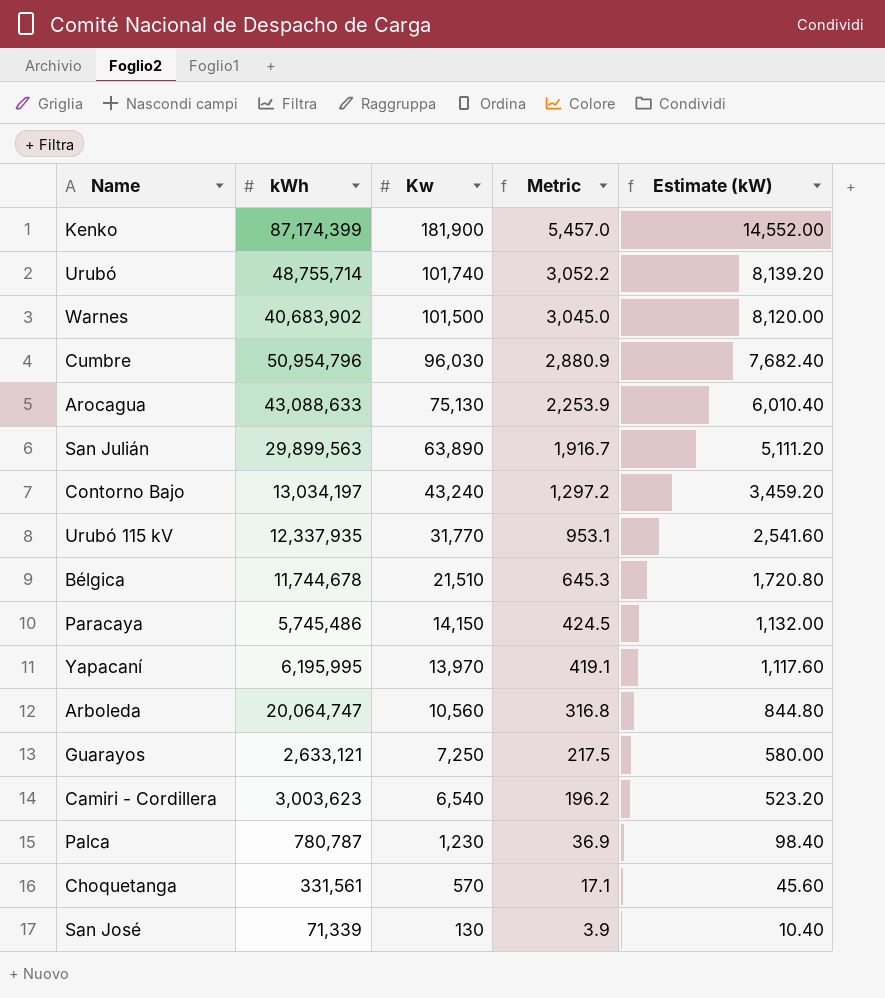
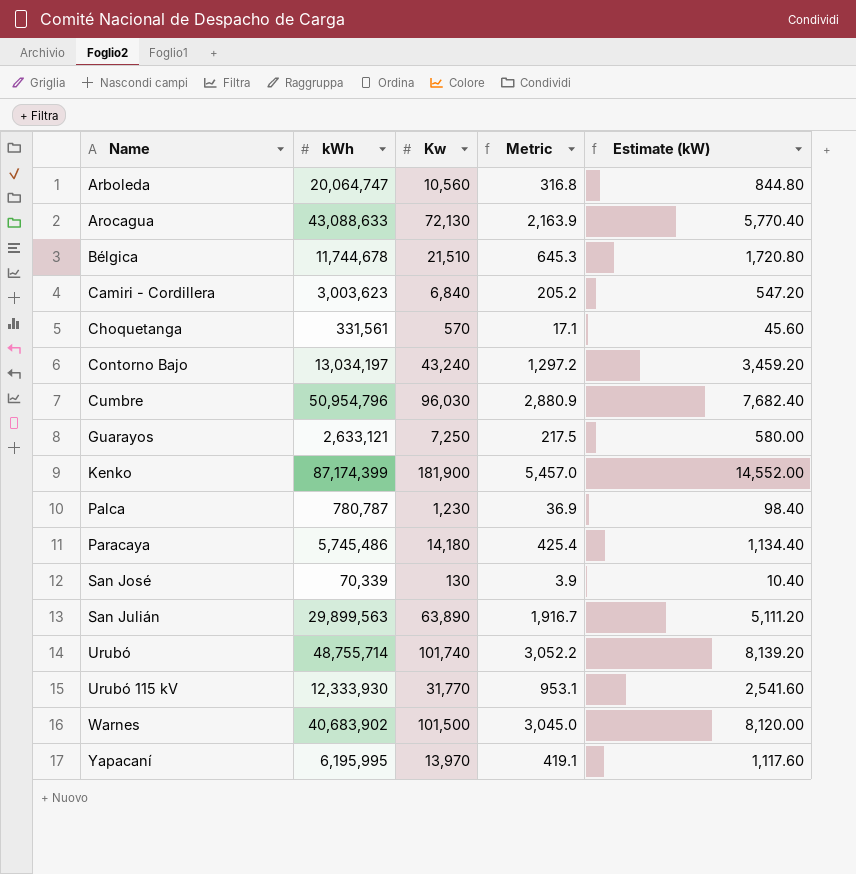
row order: Kw descending -> Name ascending
Arocagua | Kw: 75,130 -> 72,130
Arocagua | Metric: 2,253.9 -> 2,163.9
Arocagua | Estimate (kW): 6,010.40 -> 5,770.40
Camiri - Cordillera | Kw: 6,540 -> 6,840
Camiri - Cordillera | Metric: 196.2 -> 205.2
Camiri - Cordillera | Estimate (kW): 523.20 -> 547.20
Paracaya | Kw: 14,150 -> 14,180
Paracaya | Metric: 424.5 -> 425.4
Paracaya | Estimate (kW): 1,132.00 -> 1,134.40
San José | kWh: 71,339 -> 70,339
Urubó 115 kV | kWh: 12,337,935 -> 12,333,930

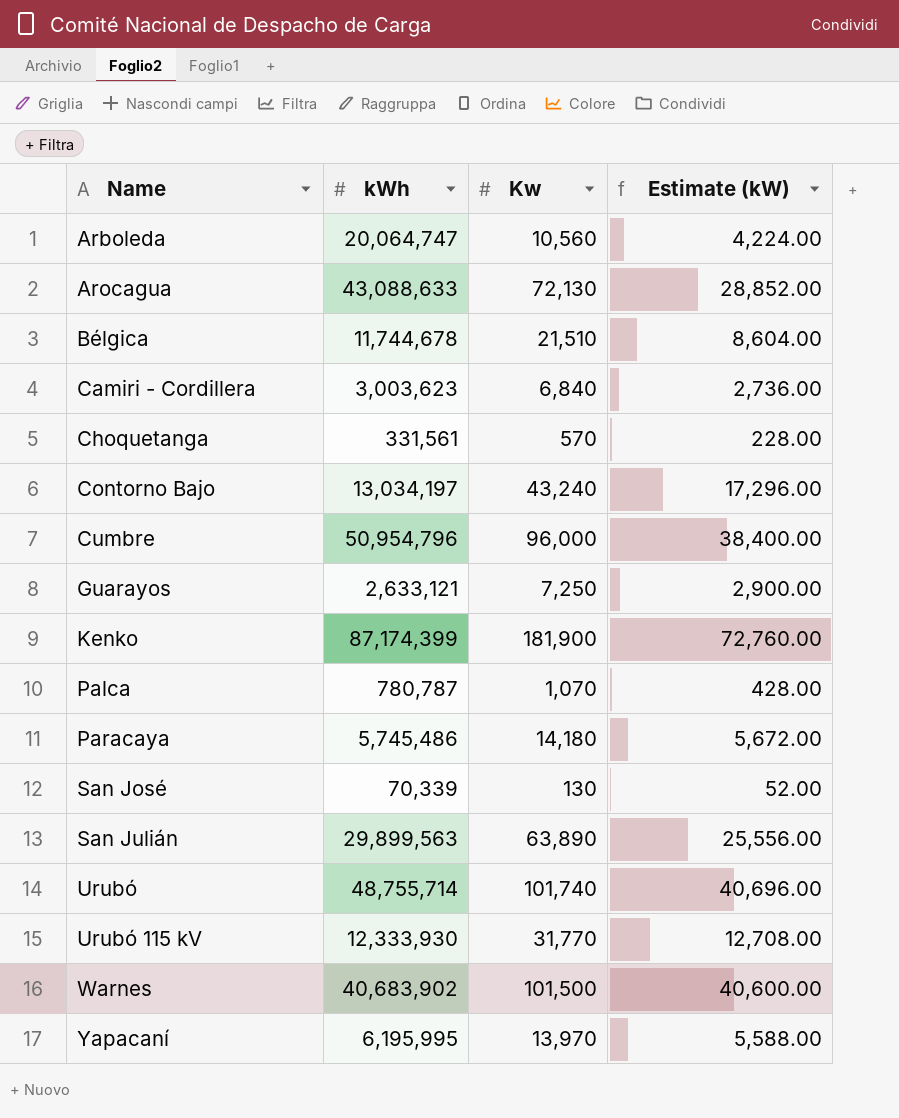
column Metric | formula: [Kw] * 0.03 -> none
column Estimate (kW) | formula: [Kw] * 0.08 -> [Kw] * 0.4
Cumbre | Kw: 96,030 -> 96,000
Palca | Kw: 1,230 -> 1,070

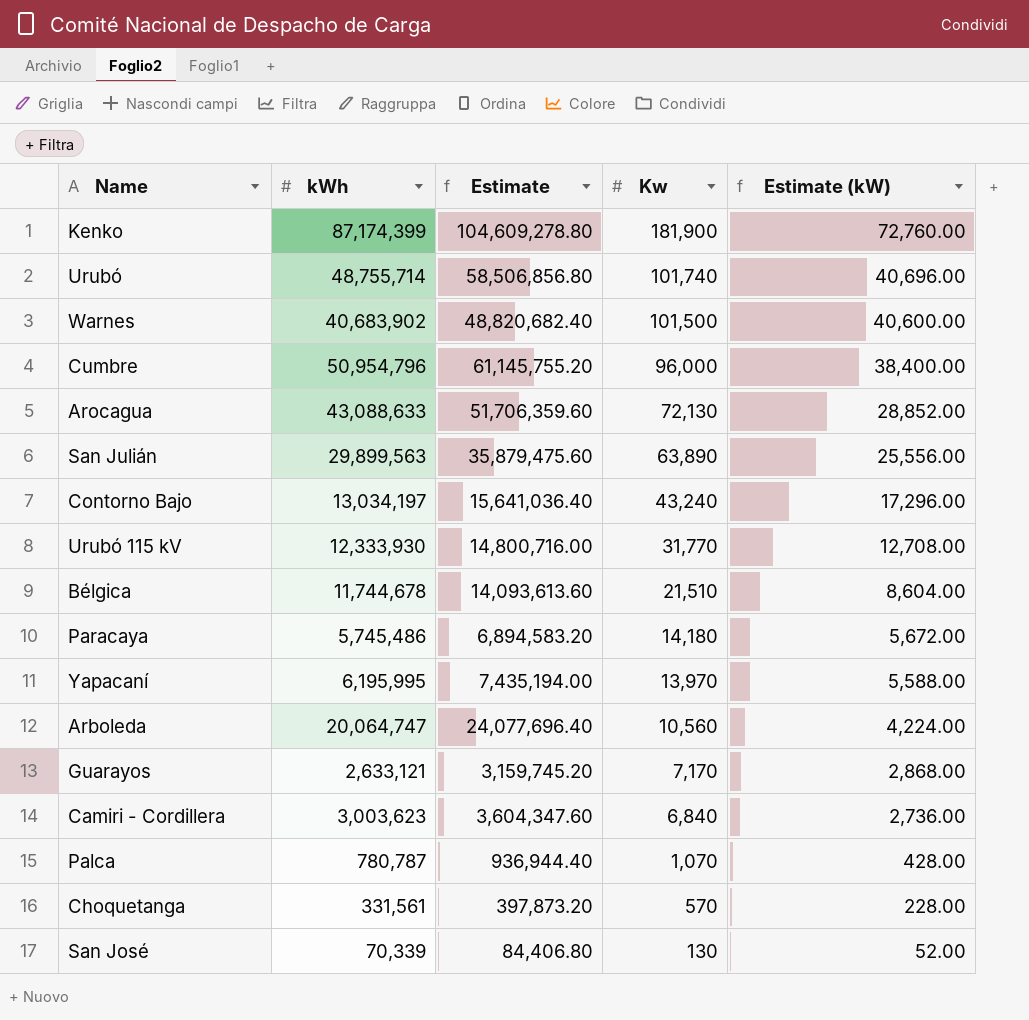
row order: Name ascending -> Kw descending
column Estimate | formula: none -> [kWh] * 1.2
Guarayos | Kw: 7,250 -> 7,170
Guarayos | Estimate (kW): 2,900.00 -> 2,868.00

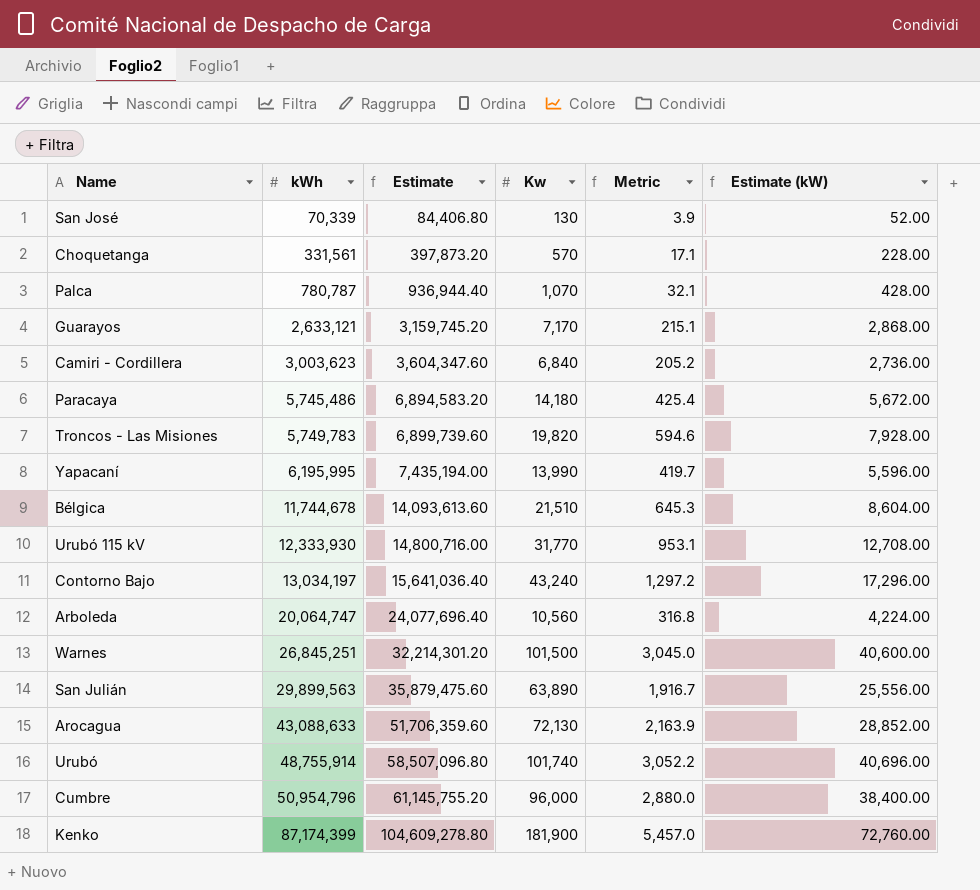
row order: Kw descending -> kWh ascending
column Metric | formula: none -> [Kw] * 0.03
row Troncos - Las Misiones: none -> 5,749,783 | 6,899,739.60 | 19,820 | 594.6 | 7,928.00
Yapacaní | Kw: 13,970 -> 13,990
Yapacaní | Estimate (kW): 5,588.00 -> 5,596.00
Warnes | kWh: 40,683,902 -> 26,845,251
Warnes | Estimate: 48,820,682.40 -> 32,214,301.20
Urubó | kWh: 48,755,714 -> 48,755,914
Urubó | Estimate: 58,506,856.80 -> 58,507,096.80

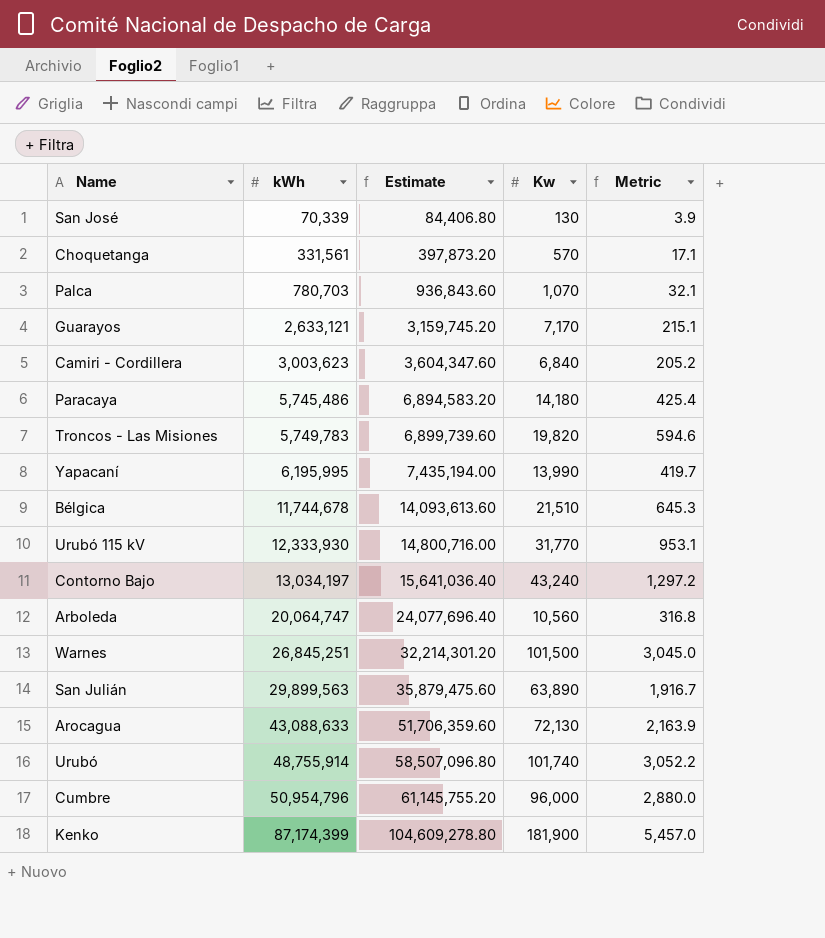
column Estimate (kW) | formula: [Kw] * 0.4 -> none
Palca | kWh: 780,787 -> 780,703
Palca | Estimate: 936,944.40 -> 936,843.60

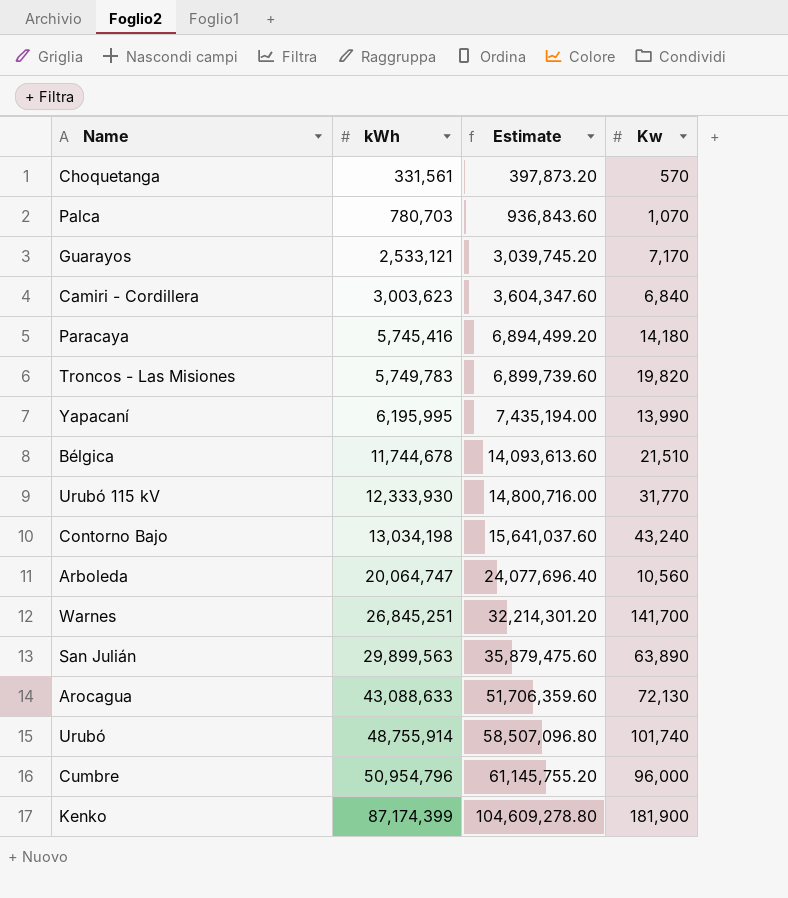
column Metric | formula: [Kw] * 0.03 -> none
row San José: 70,339 | 84,406.80 | 130 | 3.9 -> none
Guarayos | kWh: 2,633,121 -> 2,533,121
Guarayos | Estimate: 3,159,745.20 -> 3,039,745.20
Paracaya | kWh: 5,745,486 -> 5,745,416
Paracaya | Estimate: 6,894,583.20 -> 6,894,499.20
Contorno Bajo | kWh: 13,034,197 -> 13,034,198
Contorno Bajo | Estimate: 15,641,036.40 -> 15,641,037.60
Warnes | Kw: 101,500 -> 141,700

